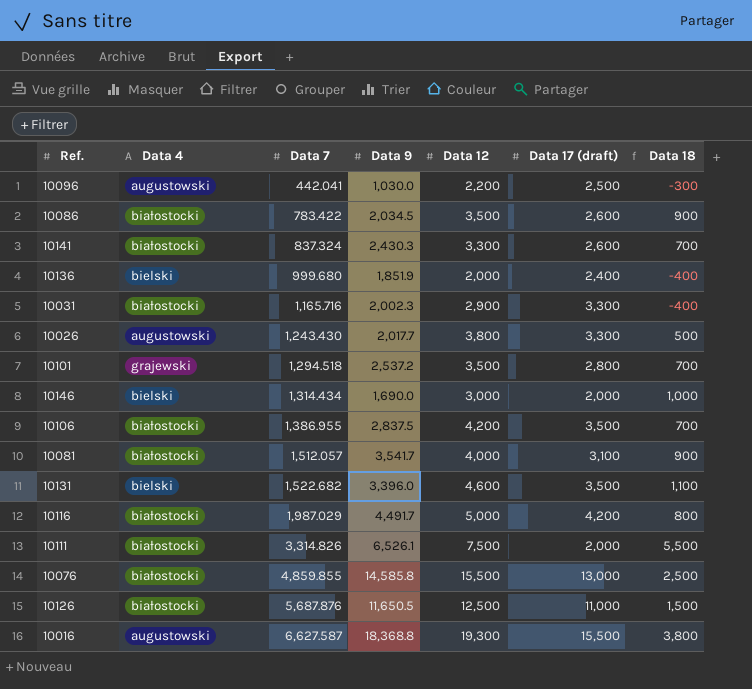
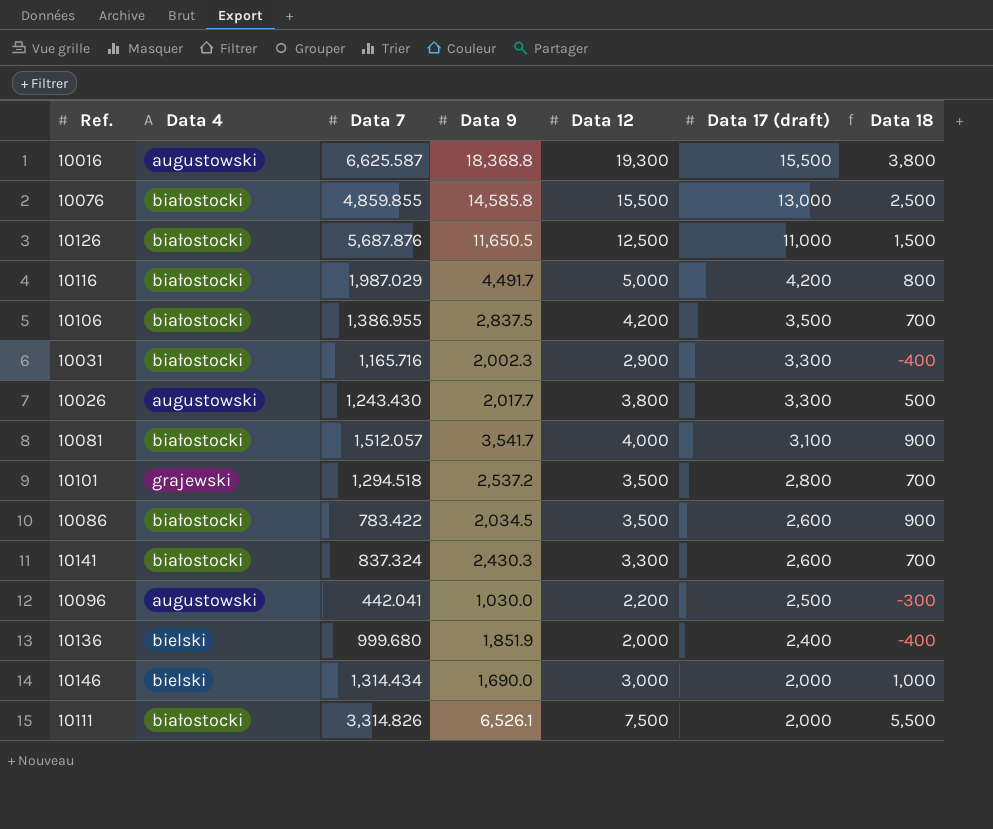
row order: Data 7 ascending -> Data 17 (draft) descending
row 10131: bielski | 1,522.682 | 3,396.0 | 4,600 | 3,500 | 1,100 -> none
10016 | Data 7: 6,627.587 -> 6,625.587

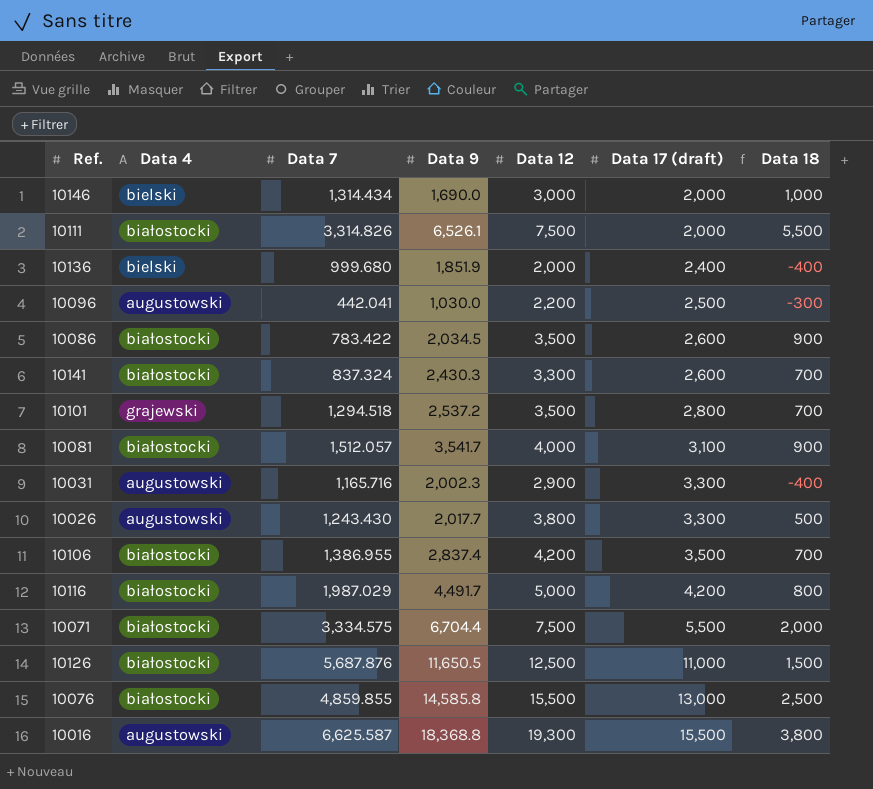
row order: Data 17 (draft) descending -> Data 17 (draft) ascending
10031 | Data 4: białostocki -> augustowski
10106 | Data 9: 2,837.5 -> 2,837.4
row 10071: none -> białostocki | 3,334.575 | 6,704.4 | 7,500 | 5,500 | 2,000

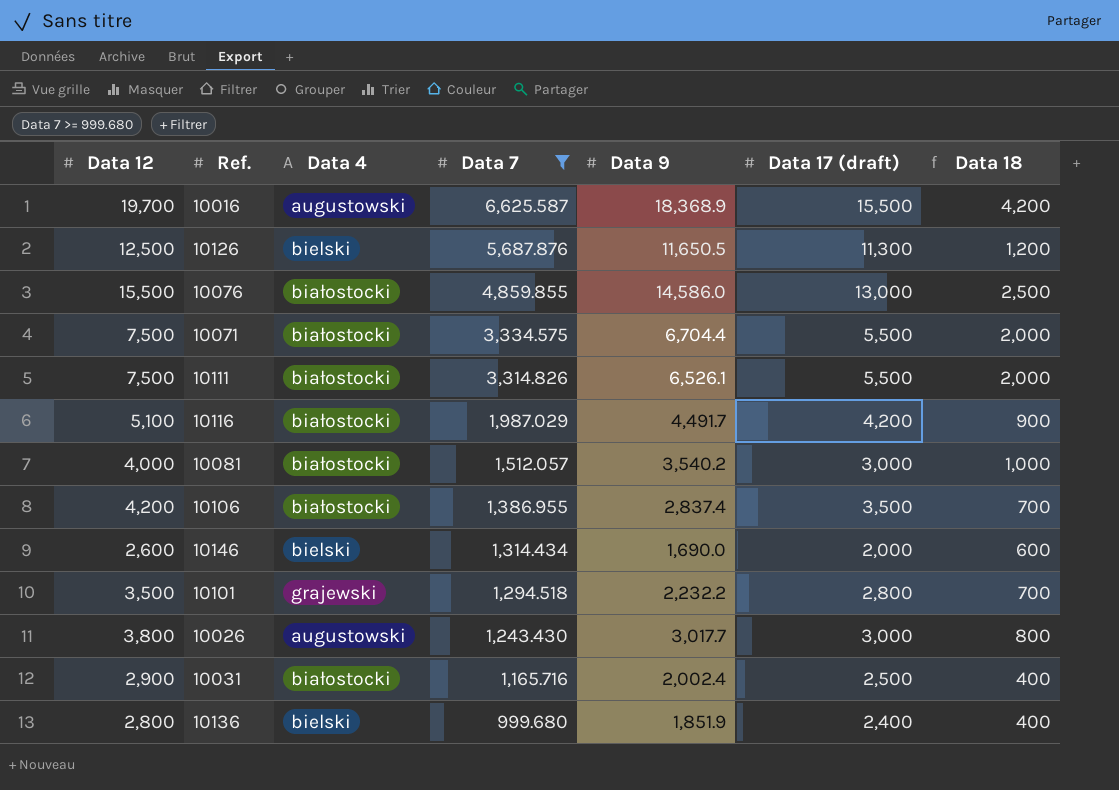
filter: none -> Data 7 >= 999.680
row order: Data 17 (draft) ascending -> Data 7 descending
column Data 12 | position: 5 -> 1
10016 | Data 12: 19,300 -> 19,700
10016 | Data 9: 18,368.8 -> 18,368.9
10016 | Data 18: 3,800 -> 4,200
10126 | Data 4: białostocki -> bielski
10126 | Data 17 (draft): 11,000 -> 11,300
10126 | Data 18: 1,500 -> 1,200
10076 | Data 9: 14,585.8 -> 14,586.0
10111 | Data 17 (draft): 2,000 -> 5,500
10111 | Data 18: 5,500 -> 2,000
10116 | Data 12: 5,000 -> 5,100
10116 | Data 18: 800 -> 900
10081 | Data 9: 3,541.7 -> 3,540.2
10081 | Data 17 (draft): 3,100 -> 3,000
10081 | Data 18: 900 -> 1,000
10146 | Data 12: 3,000 -> 2,600
10146 | Data 18: 1,000 -> 600
10101 | Data 9: 2,537.2 -> 2,232.2
10026 | Data 9: 2,017.7 -> 3,017.7
10026 | Data 17 (draft): 3,300 -> 3,000
10026 | Data 18: 500 -> 800
10031 | Data 4: augustowski -> białostocki
10031 | Data 9: 2,002.3 -> 2,002.4
10031 | Data 17 (draft): 3,300 -> 2,500
10031 | Data 18: -400 -> 400
10136 | Data 12: 2,000 -> 2,800
10136 | Data 18: -400 -> 400

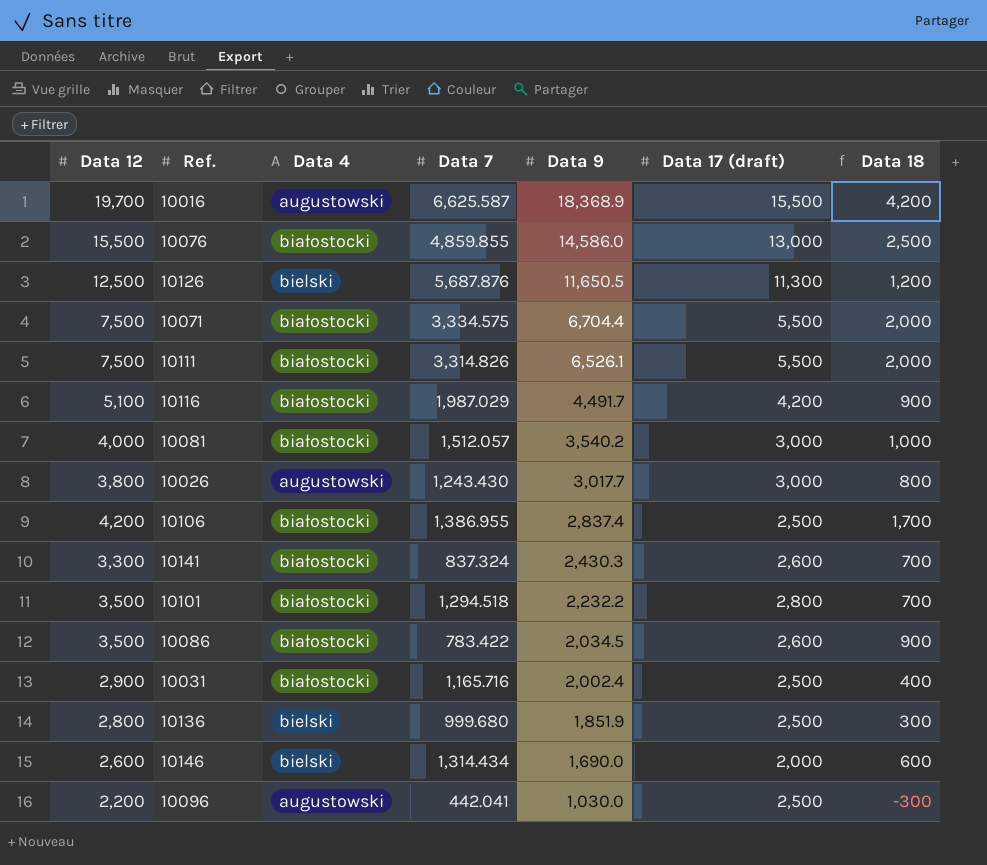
filter: Data 7 >= 999.680 -> none
row order: Data 7 descending -> Data 9 descending
10106 | Data 17 (draft): 3,500 -> 2,500
10106 | Data 18: 700 -> 1,700
10101 | Data 4: grajewski -> białostocki
10136 | Data 17 (draft): 2,400 -> 2,500
10136 | Data 18: 400 -> 300

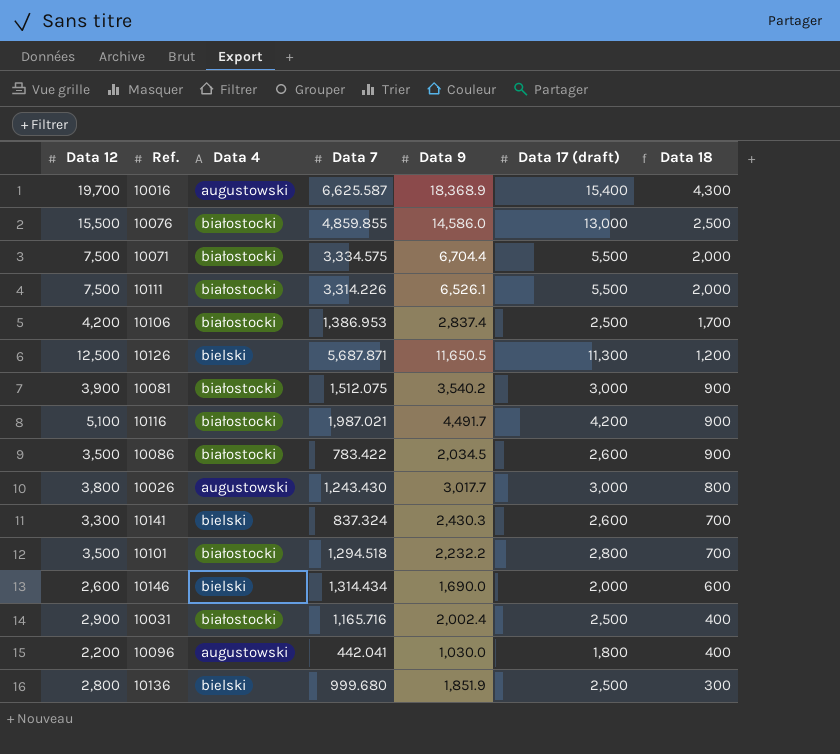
row order: Data 9 descending -> Data 18 descending
10016 | Data 17 (draft): 15,500 -> 15,400
10016 | Data 18: 4,200 -> 4,300
10111 | Data 7: 3,314.826 -> 3,314.226
10106 | Data 7: 1,386.955 -> 1,386.953
10126 | Data 7: 5,687.876 -> 5,687.871
10081 | Data 12: 4,000 -> 3,900
10081 | Data 7: 1,512.057 -> 1,512.075
10081 | Data 18: 1,000 -> 900
10116 | Data 7: 1,987.029 -> 1,987.021
10141 | Data 4: białostocki -> bielski
10096 | Data 17 (draft): 2,500 -> 1,800
10096 | Data 18: -300 -> 400

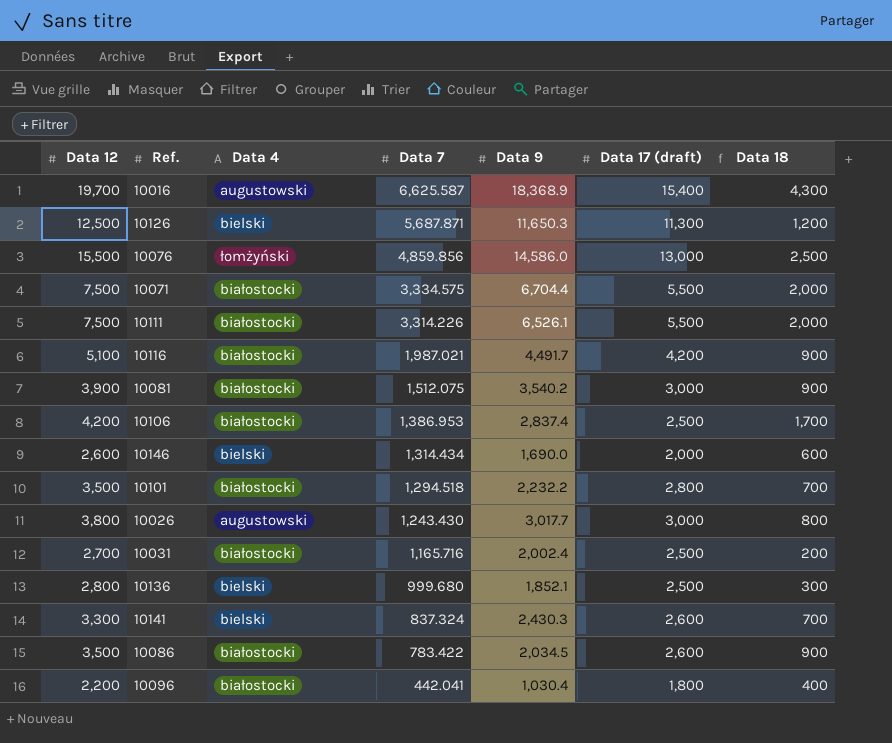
row order: Data 18 descending -> Data 7 descending
10126 | Data 9: 11,650.5 -> 11,650.3
10076 | Data 4: białostocki -> łomżyński
10076 | Data 7: 4,859.855 -> 4,859.856
10031 | Data 12: 2,900 -> 2,700
10031 | Data 18: 400 -> 200
10136 | Data 9: 1,851.9 -> 1,852.1
10096 | Data 4: augustowski -> białostocki
10096 | Data 9: 1,030.0 -> 1,030.4

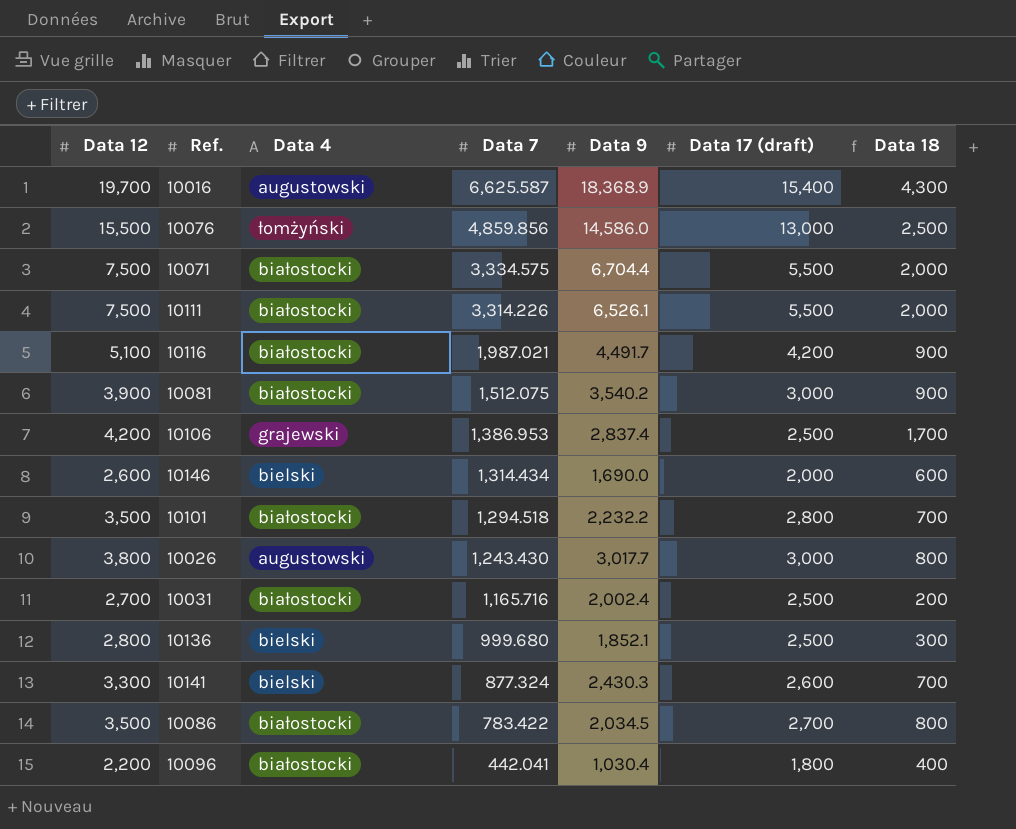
row 10126: 12,500 | bielski | 5,687.871 | 11,650.3 | 11,300 | 1,200 -> none
10106 | Data 4: białostocki -> grajewski
10141 | Data 7: 837.324 -> 877.324
10086 | Data 17 (draft): 2,600 -> 2,700
10086 | Data 18: 900 -> 800

